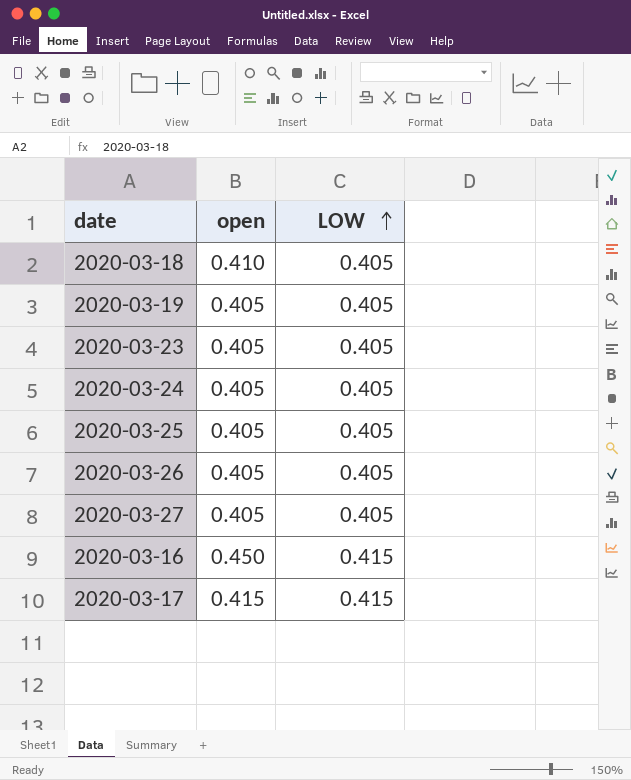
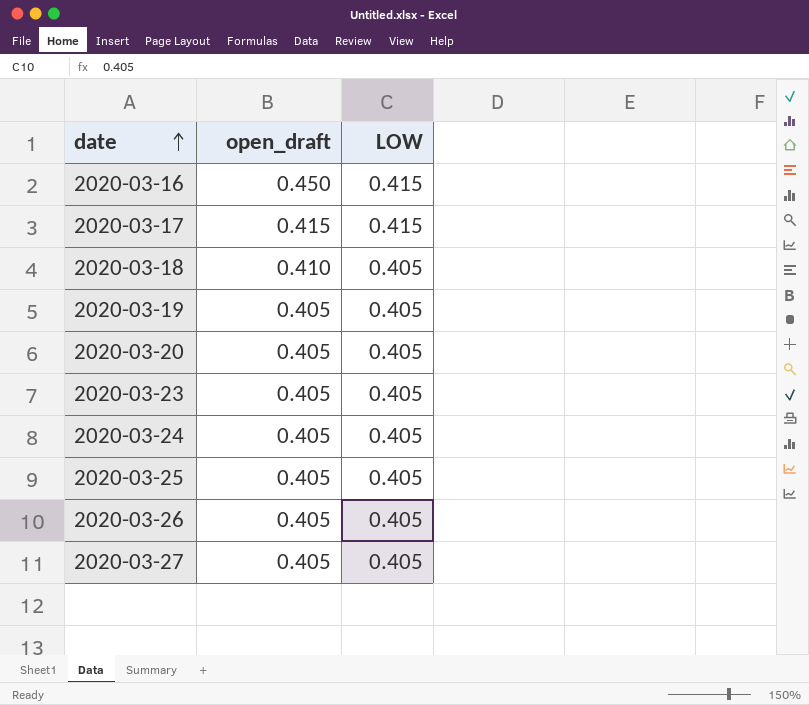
row order: LOW ascending -> date ascending
column name: open -> open_draft
row 2020-03-20: none -> 0.405 | 0.405

